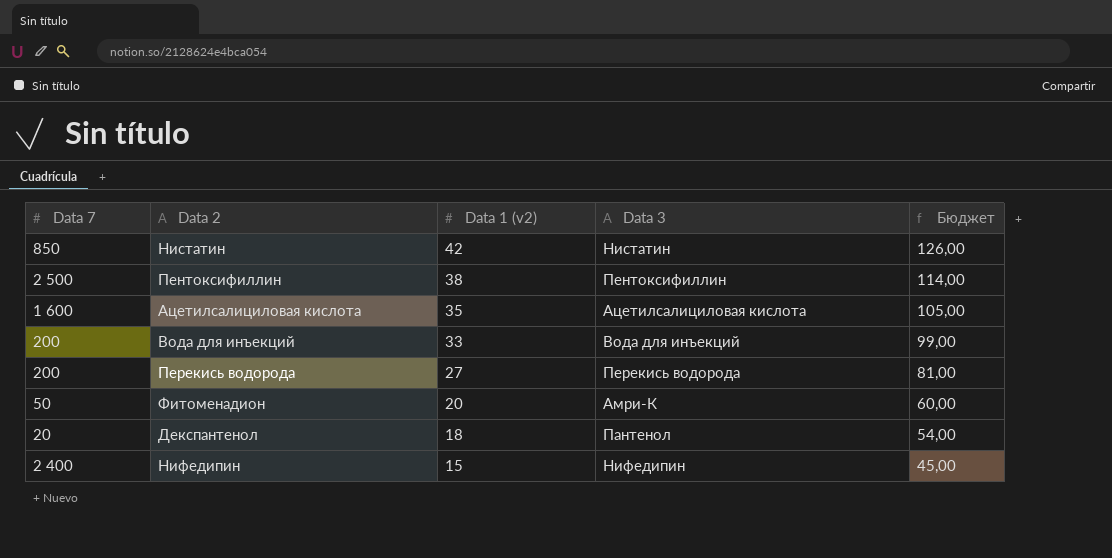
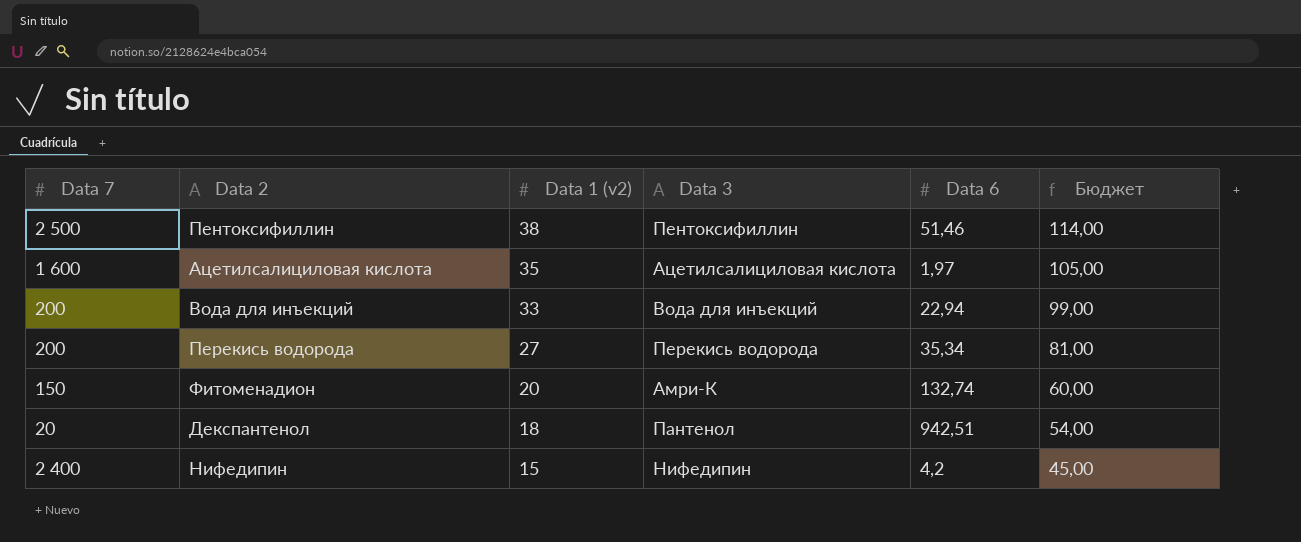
column Data 6 | position: none -> 5
row Нистатин: 850 | 42 | Нистатин | 126,00 -> none
Фитоменадион | Data 7: 50 -> 150

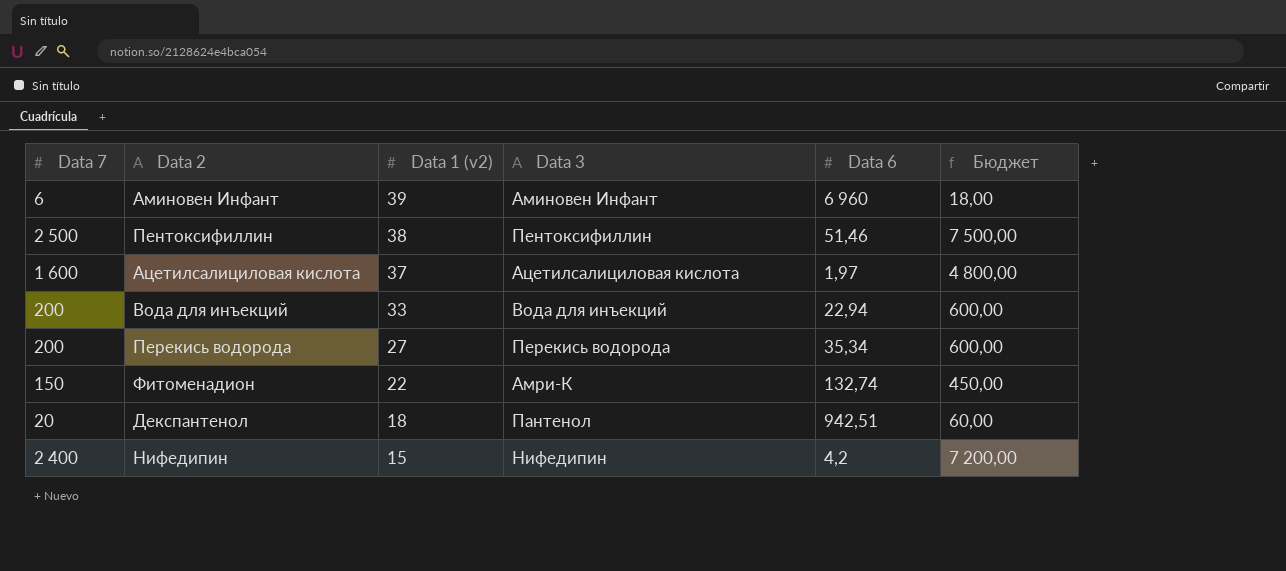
column Бюджет | formula: [Data 1 (v2)] * 3 -> [Data 7] * 3
row Аминовен Инфант: none -> 6 | 39 | Аминовен Инфант | 6 960 | 18,00
Ацетилсалициловая кислота | Data 1 (v2): 35 -> 37
Фитоменадион | Data 1 (v2): 20 -> 22

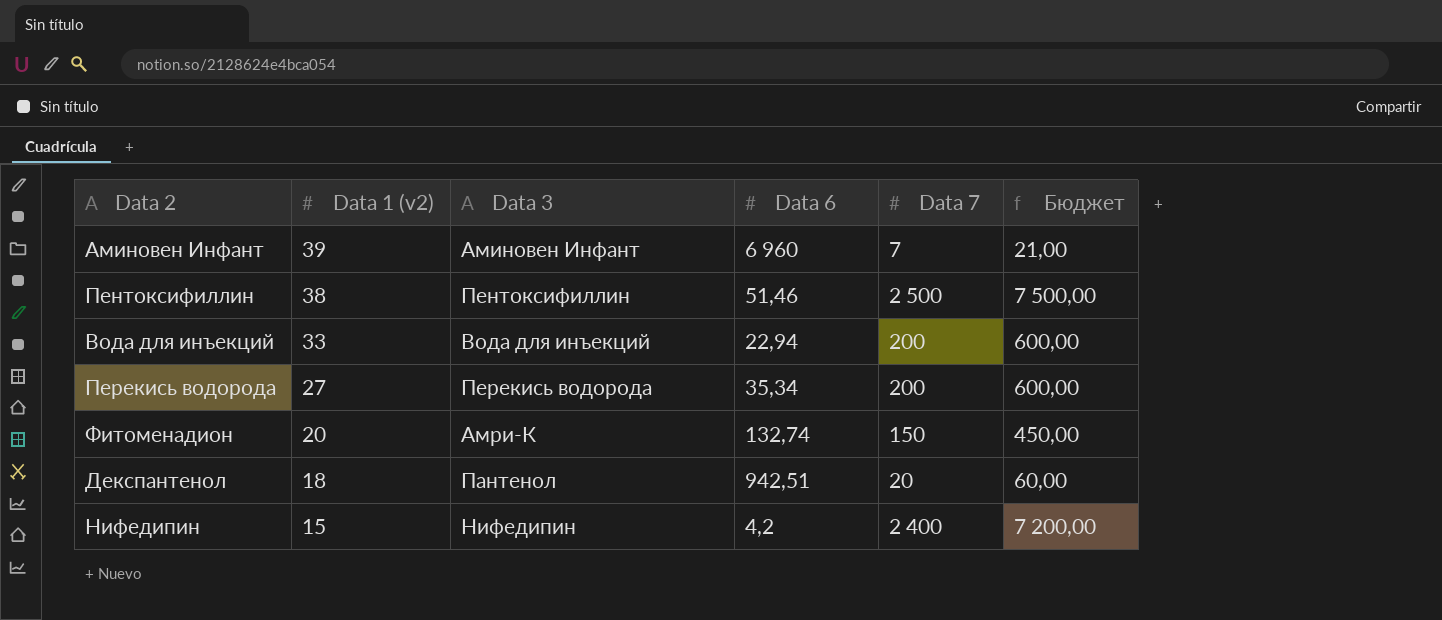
column Data 7 | position: 1 -> 5
row Ацетилсалициловая кислота: 1 600 | 37 | Ацетилсалициловая кислота | 1,97 | 4 800,00 -> none
Аминовен Инфант | Data 7: 6 -> 7
Аминовен Инфант | Бюджет: 18,00 -> 21,00
Фитоменадион | Data 1 (v2): 22 -> 20

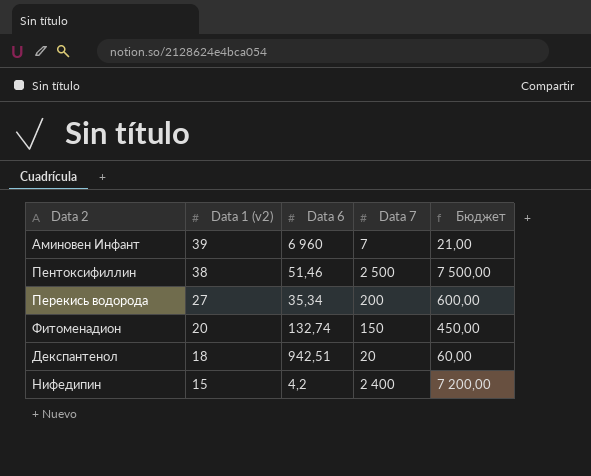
column Data 3 | position: 3 -> none
row Вода для инъекций: 33 | Вода для инъекций | 22,94 | 200 | 600,00 -> none

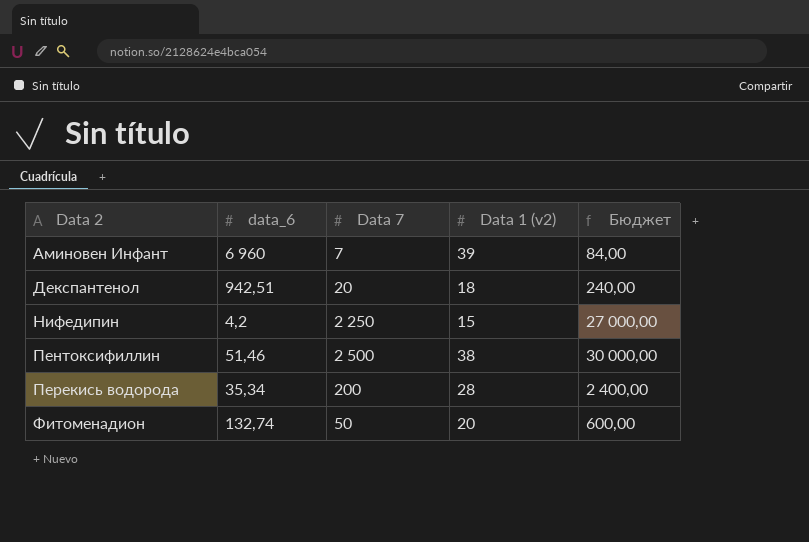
row order: Data 1 (v2) descending -> Data 2 ascending
column name: Data 6 -> data_6
column Data 1 (v2) | position: 2 -> 4
column Бюджет | formula: [Data 7] * 3 -> [Data 7] * 12
Нифедипин | Data 7: 2 400 -> 2 250
Перекись водорода | Data 1 (v2): 27 -> 28
Фитоменадион | Data 7: 150 -> 50

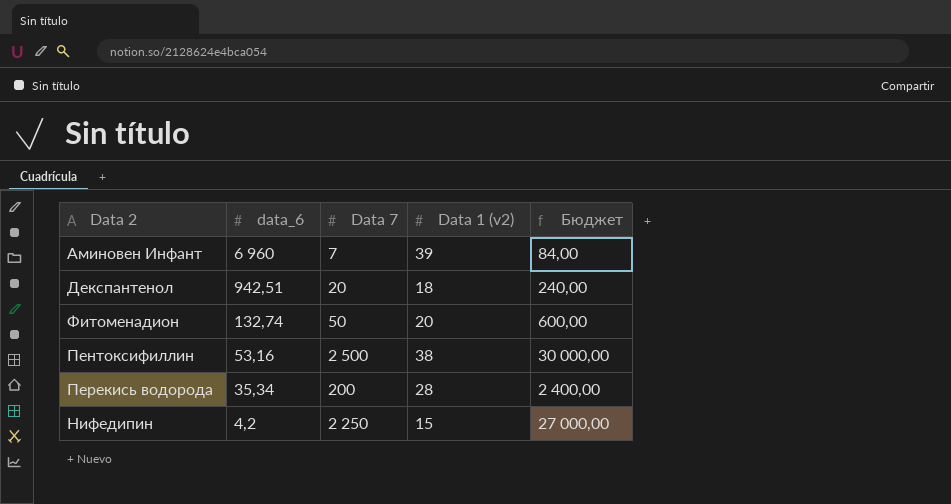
row order: Data 2 ascending -> data_6 descending
Пентоксифиллин | data_6: 51,46 -> 53,16

